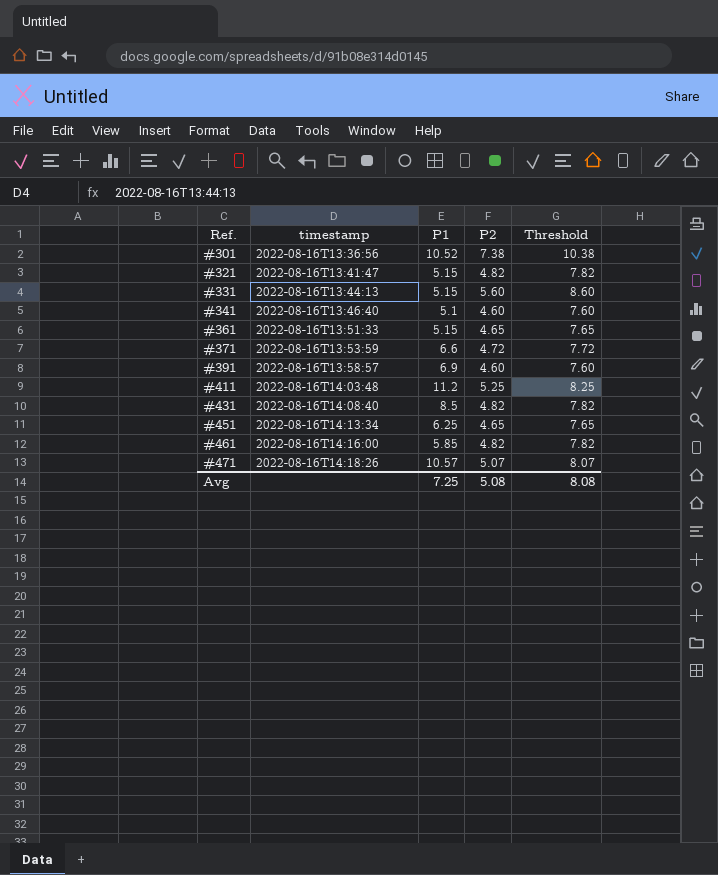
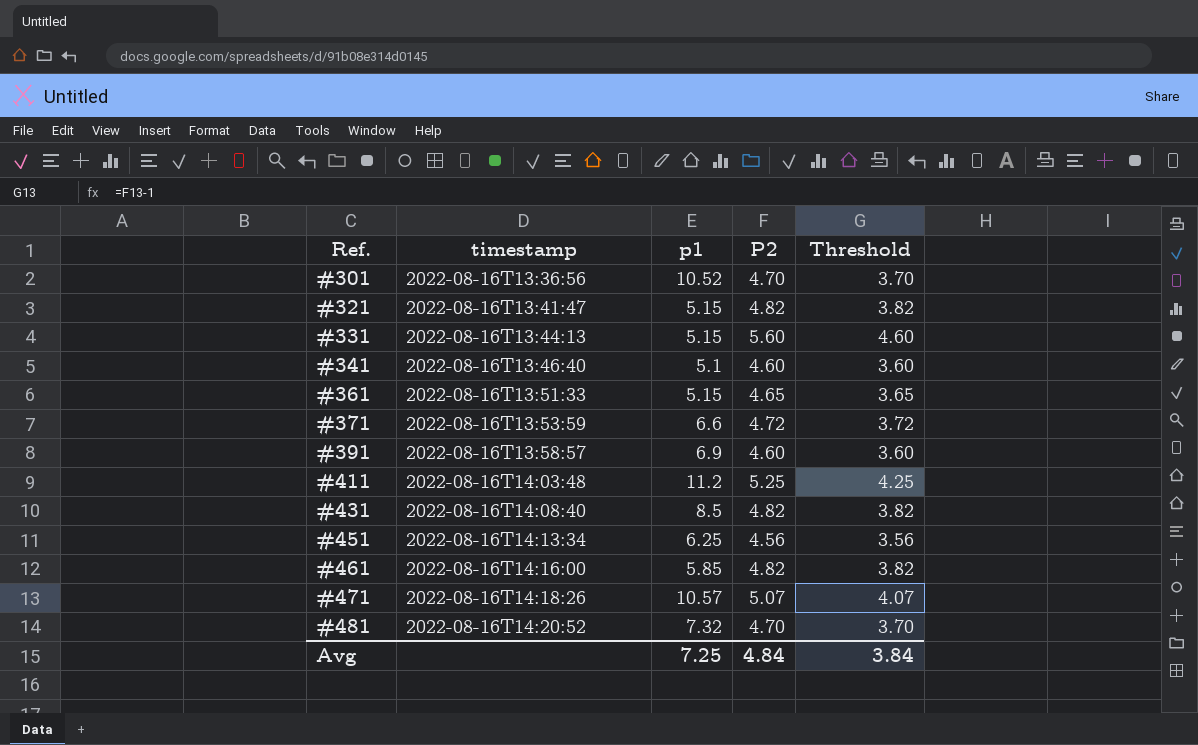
column name: P1 -> p1
column Threshold | formula: [P2] + 3 -> [P2] - 1
#301 | P2: 7.38 -> 4.70
#451 | P2: 4.65 -> 4.56
row #481: none -> 2022-08-16T14:20:52 | 7.32 | 4.70 | 3.70
Avg | P2: 5.08 -> 4.84
Avg | Threshold: 8.08 -> 3.84

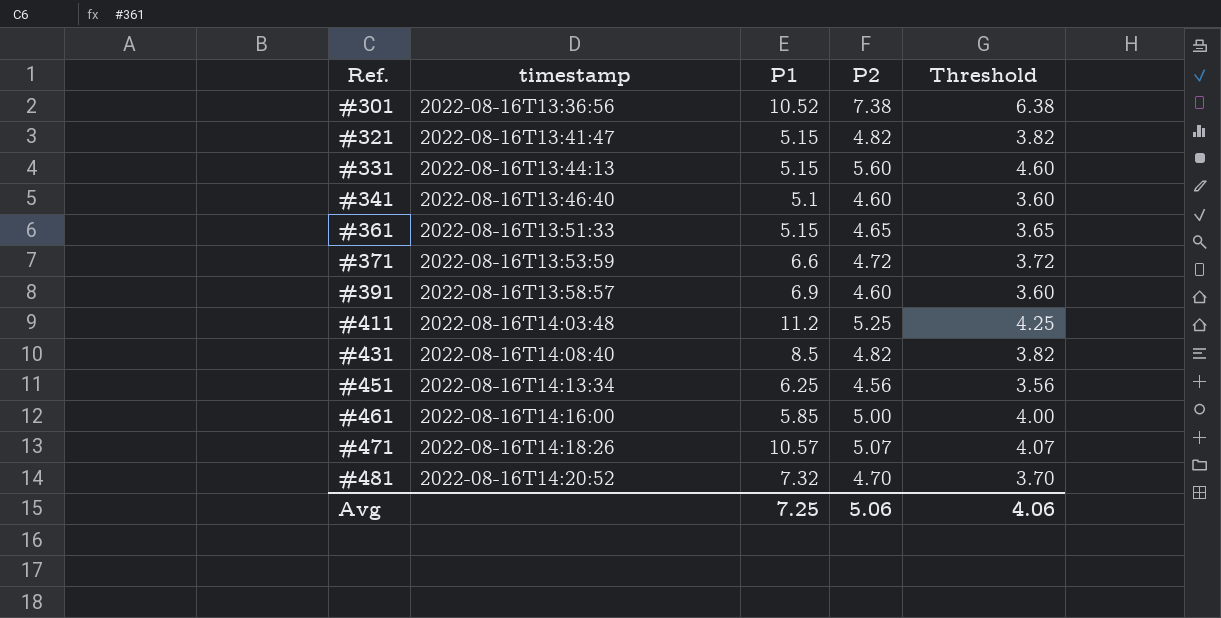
column name: p1 -> P1
#301 | P2: 4.70 -> 7.38
#301 | Threshold: 3.70 -> 6.38
#461 | P2: 4.82 -> 5.00
#461 | Threshold: 3.82 -> 4.00
Avg | P2: 4.84 -> 5.06
Avg | Threshold: 3.84 -> 4.06

